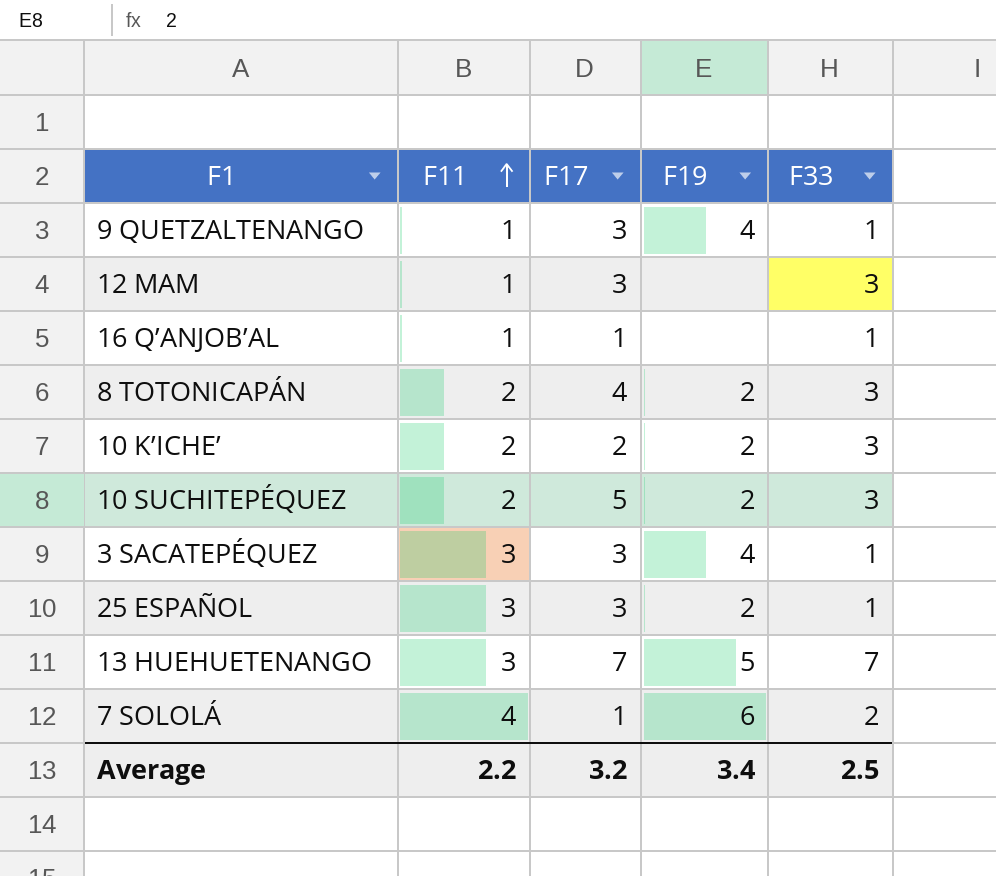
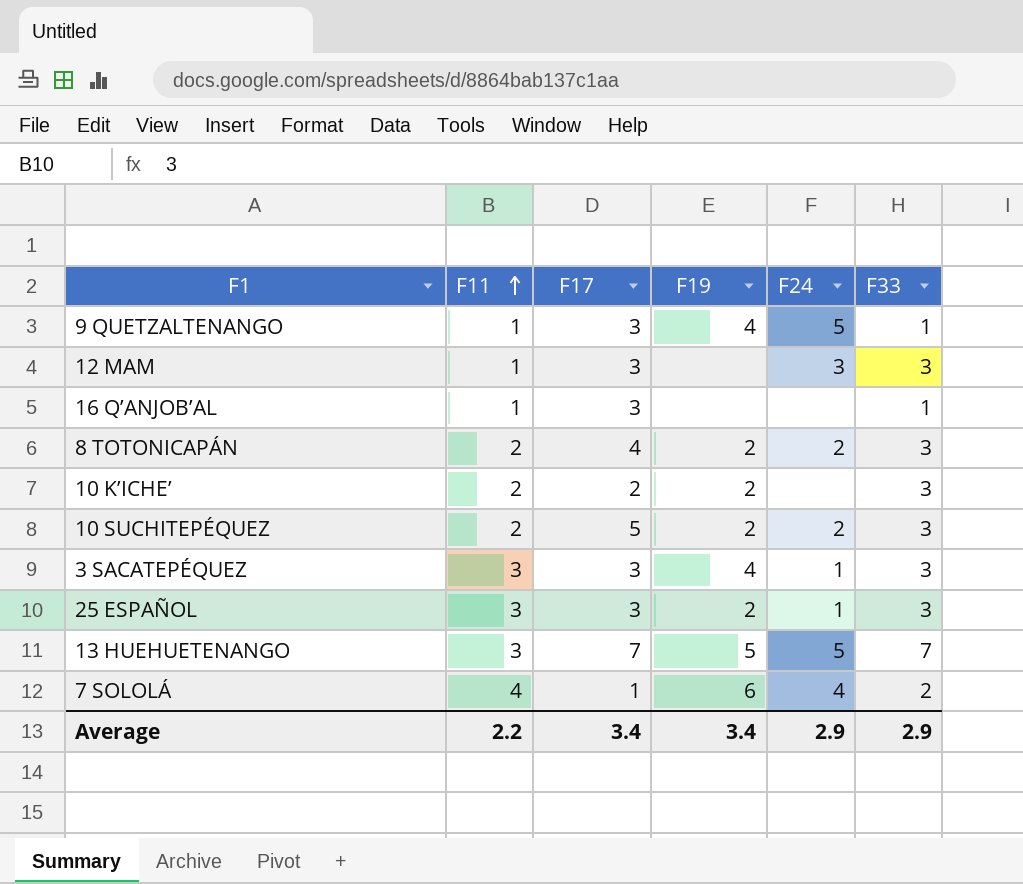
column F24 | position: none -> 5
16 Q’ANJOB’AL | F17: 1 -> 3
3 SACATEPÉQUEZ | F33: 1 -> 3
25 ESPAÑOL | F33: 1 -> 3
Average | F17: 3.2 -> 3.4
Average | F33: 2.5 -> 2.9

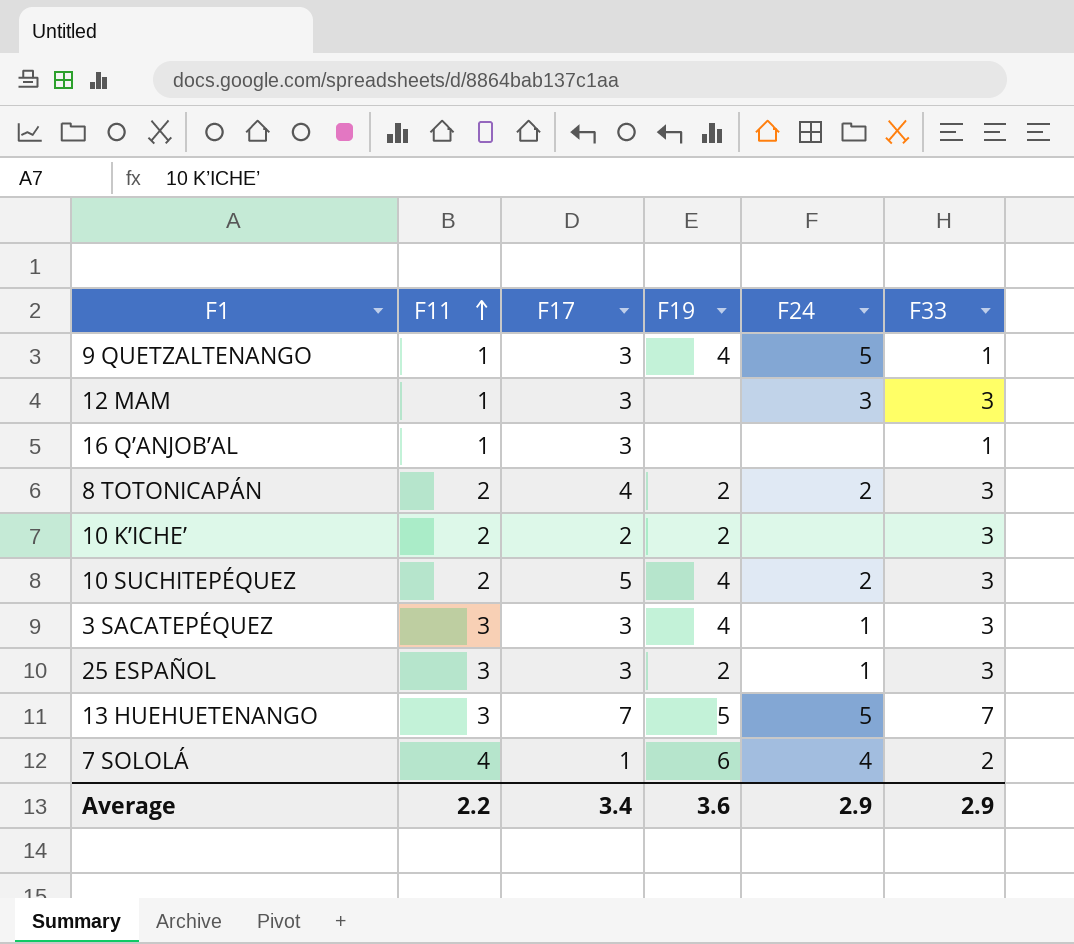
10 SUCHITEPÉQUEZ | F19: 2 -> 4
Average | F19: 3.4 -> 3.6

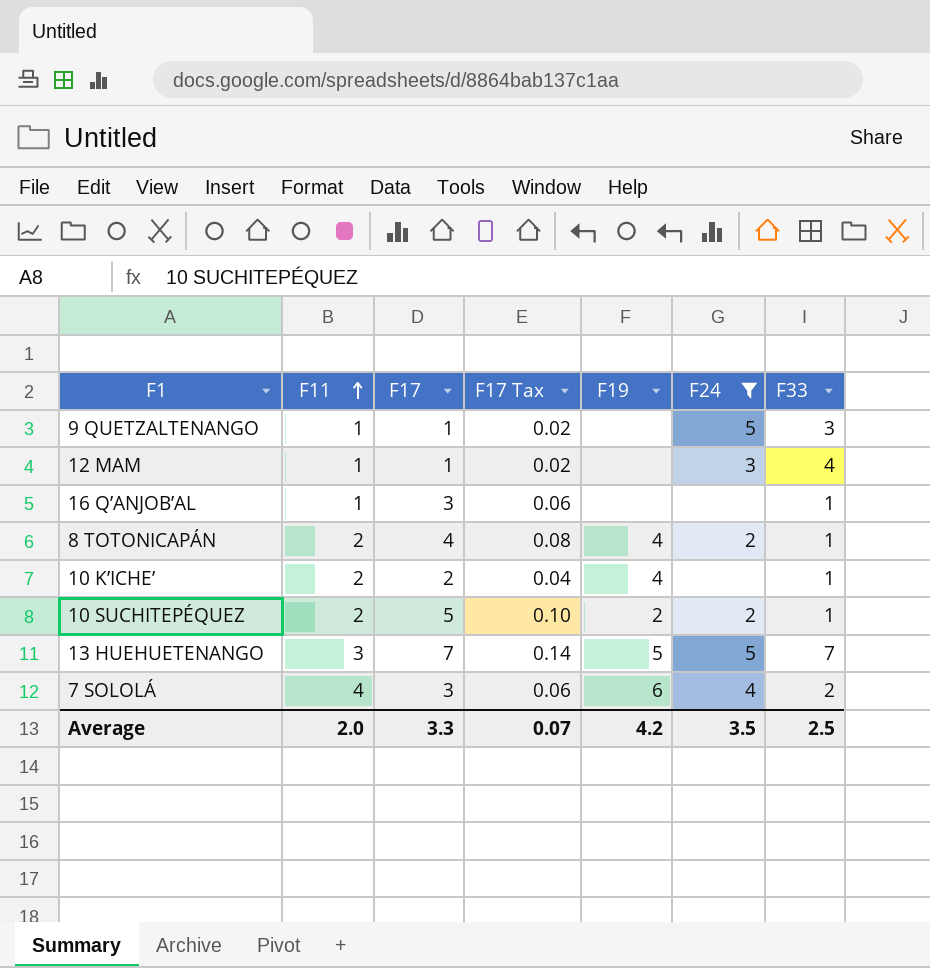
filter: none -> F24 != 1
column F17 Tax | formula: none -> [F17] * 0.02
9 QUETZALTENANGO | F17: 3 -> 1
9 QUETZALTENANGO | F19: 4 -> none
9 QUETZALTENANGO | F33: 1 -> 3
12 MAM | F17: 3 -> 1
12 MAM | F33: 3 -> 4
8 TOTONICAPÁN | F19: 2 -> 4
8 TOTONICAPÁN | F33: 3 -> 1
10 K’ICHE’ | F19: 2 -> 4
10 K’ICHE’ | F33: 3 -> 1
10 SUCHITEPÉQUEZ | F19: 4 -> 2
10 SUCHITEPÉQUEZ | F33: 3 -> 1
7 SOLOLÁ | F17: 1 -> 3
Average | F11: 2.2 -> 2.0
Average | F17: 3.4 -> 3.3
Average | F19: 3.6 -> 4.2
Average | F24: 2.9 -> 3.5
Average | F33: 2.9 -> 2.5

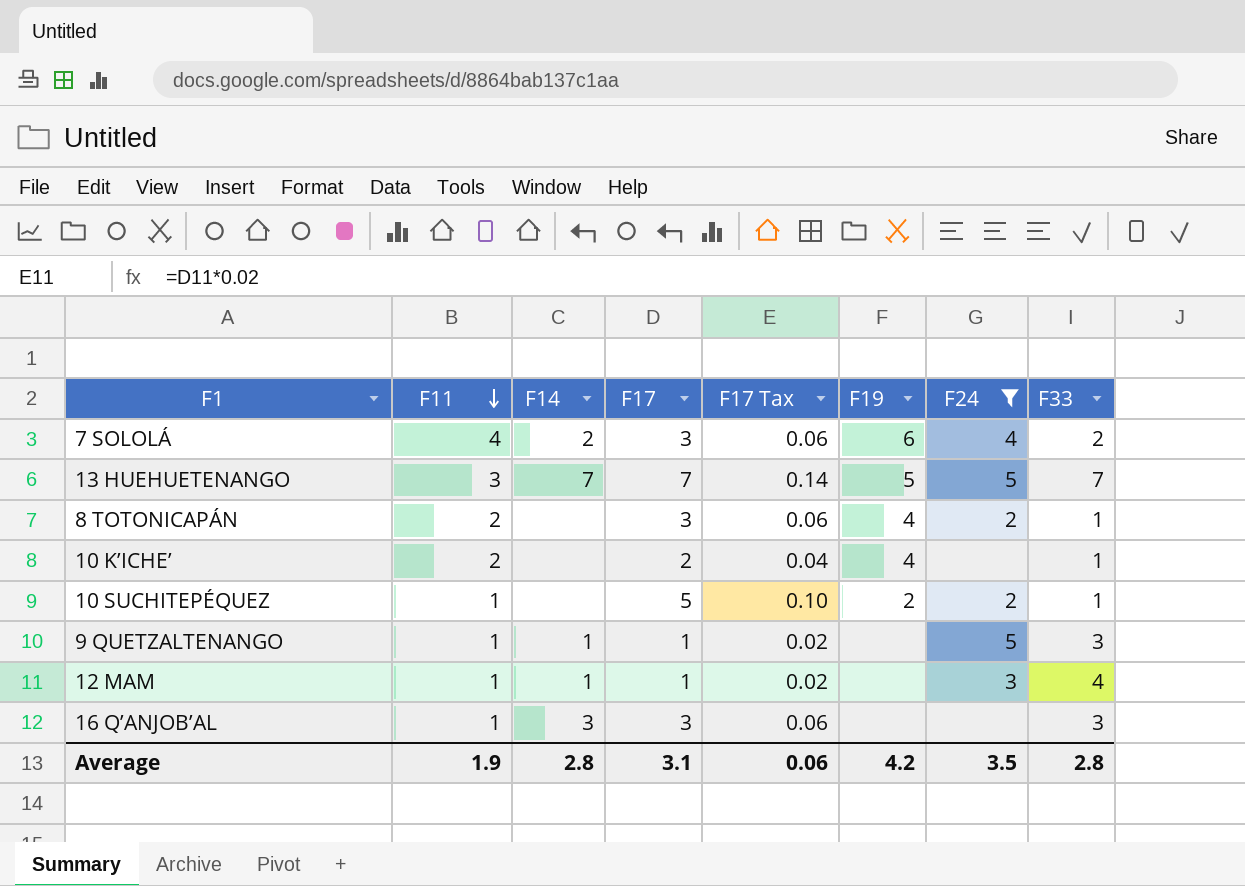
row order: F11 ascending -> F11 descending
column F14 | position: none -> 3
8 TOTONICAPÁN | F17: 4 -> 3
8 TOTONICAPÁN | F17 Tax: 0.08 -> 0.06
10 SUCHITEPÉQUEZ | F11: 2 -> 1
16 Q’ANJOB’AL | F33: 1 -> 3
Average | F11: 2.0 -> 1.9
Average | F17: 3.3 -> 3.1
Average | F17 Tax: 0.07 -> 0.06
Average | F33: 2.5 -> 2.8

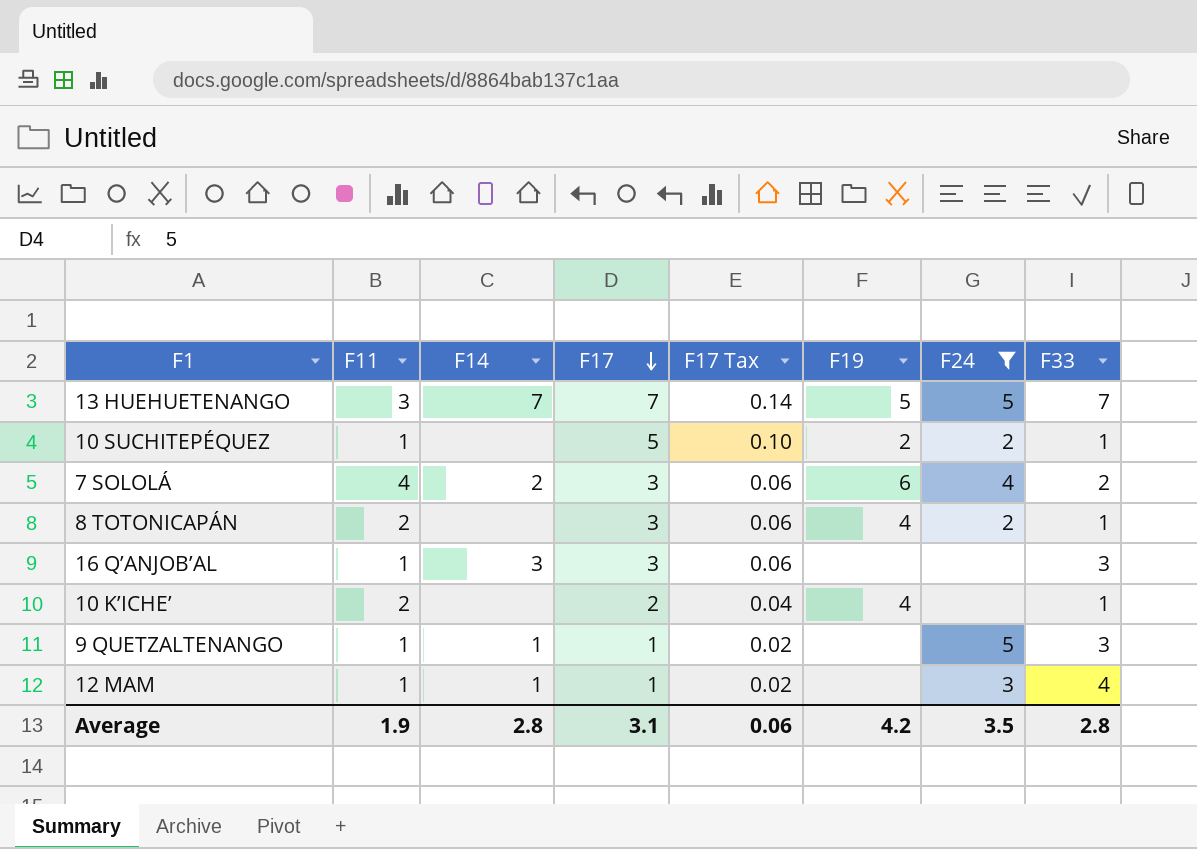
row order: F11 descending -> F17 descending

